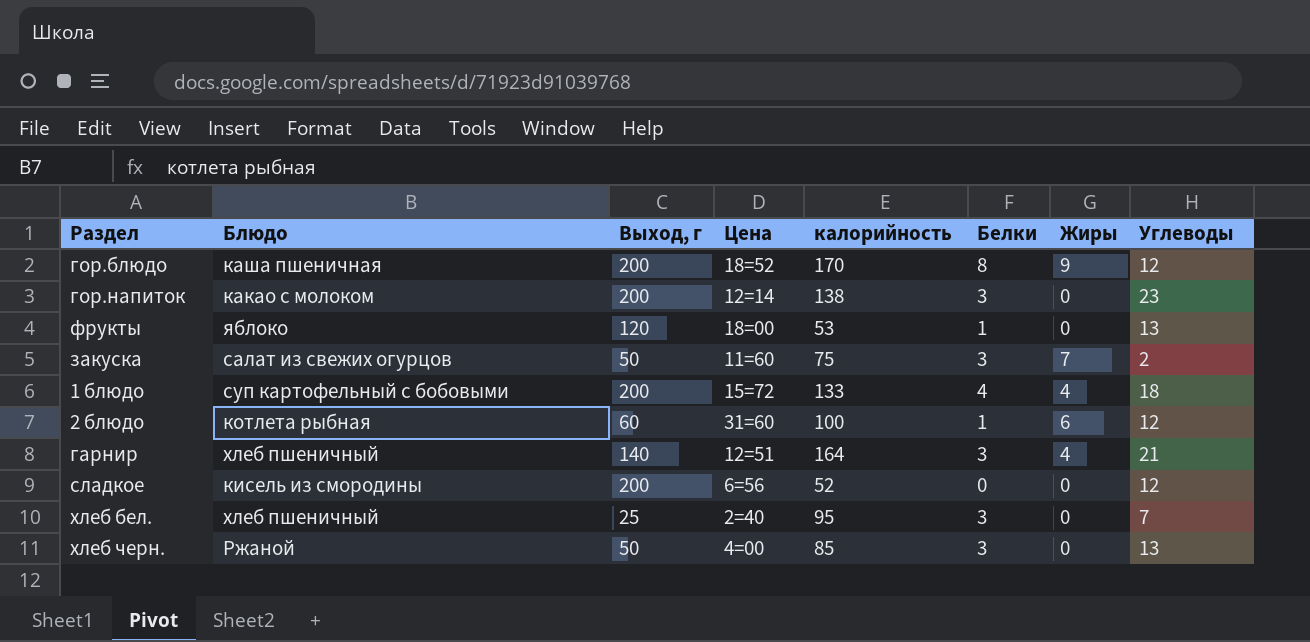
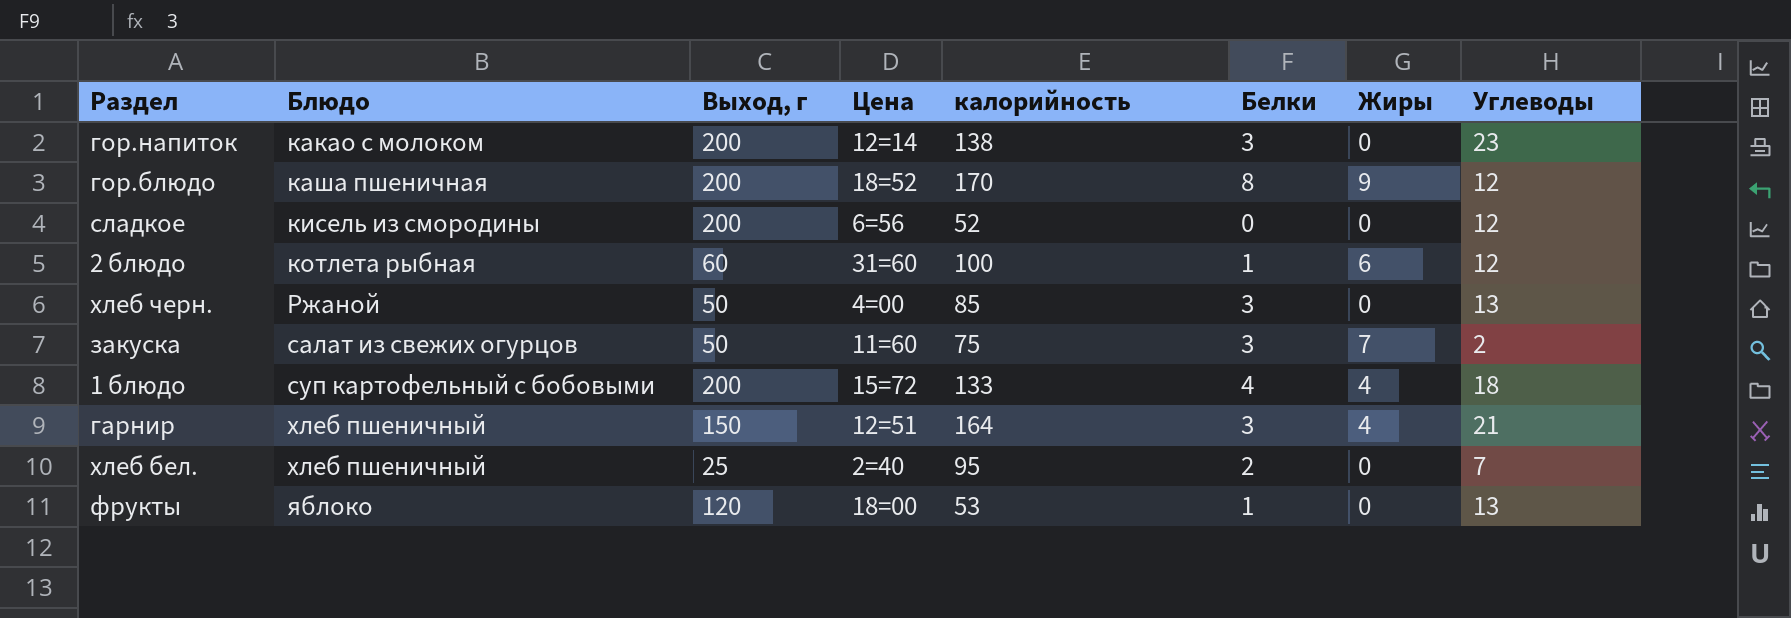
row order: none -> Блюдо ascending
гарнир | Выход, г: 140 -> 150
хлеб бел. | Белки: 3 -> 2

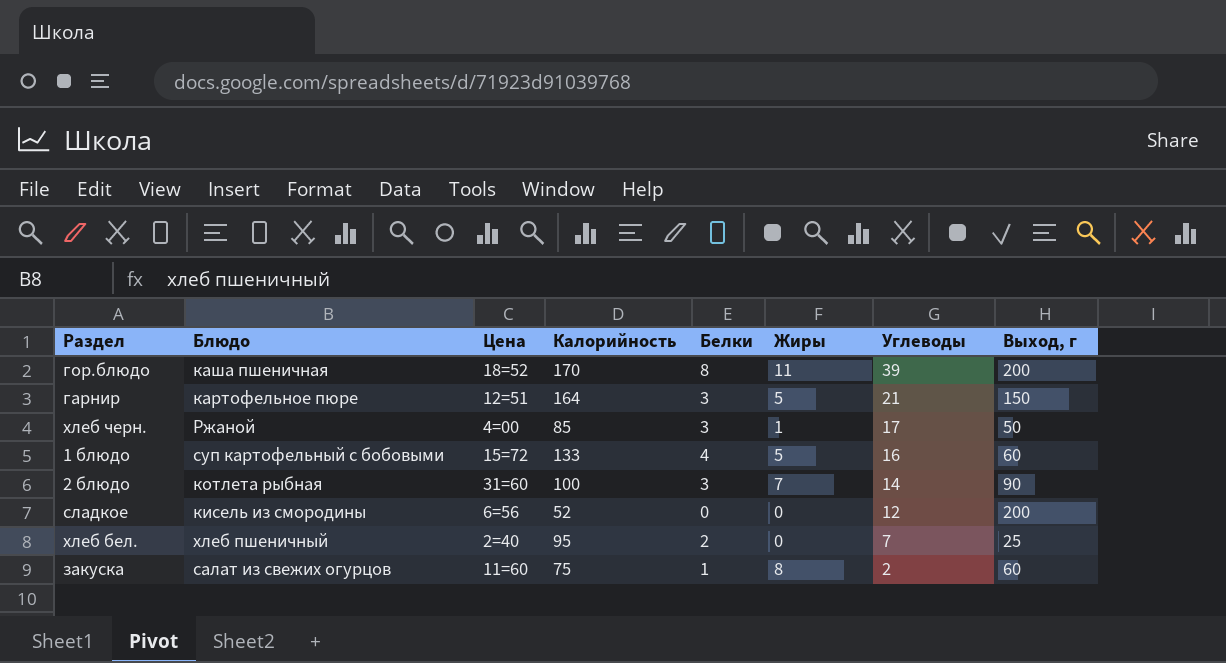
row order: Блюдо ascending -> Углеводы descending
column name: калорийность -> Калорийность
column Выход, г | position: 3 -> 8
row гор.напиток: какао с молоком | 200 | 12=14 | 138 | 3 | 0 | 23 -> none
row фрукты: яблоко | 120 | 18=00 | 53 | 1 | 0 | 13 -> none
гор.блюдо | Жиры: 9 -> 11
гор.блюдо | Углеводы: 12 -> 39
гарнир | Блюдо: хлеб пшеничный -> картофельное пюре
гарнир | Жиры: 4 -> 5
хлеб черн. | Жиры: 0 -> 1
хлеб черн. | Углеводы: 13 -> 17
1 блюдо | Жиры: 4 -> 5
1 блюдо | Углеводы: 18 -> 16
1 блюдо | Выход, г: 200 -> 60
2 блюдо | Белки: 1 -> 3
2 блюдо | Жиры: 6 -> 7
2 блюдо | Углеводы: 12 -> 14
2 блюдо | Выход, г: 60 -> 90
закуска | Белки: 3 -> 1
закуска | Жиры: 7 -> 8
закуска | Выход, г: 50 -> 60

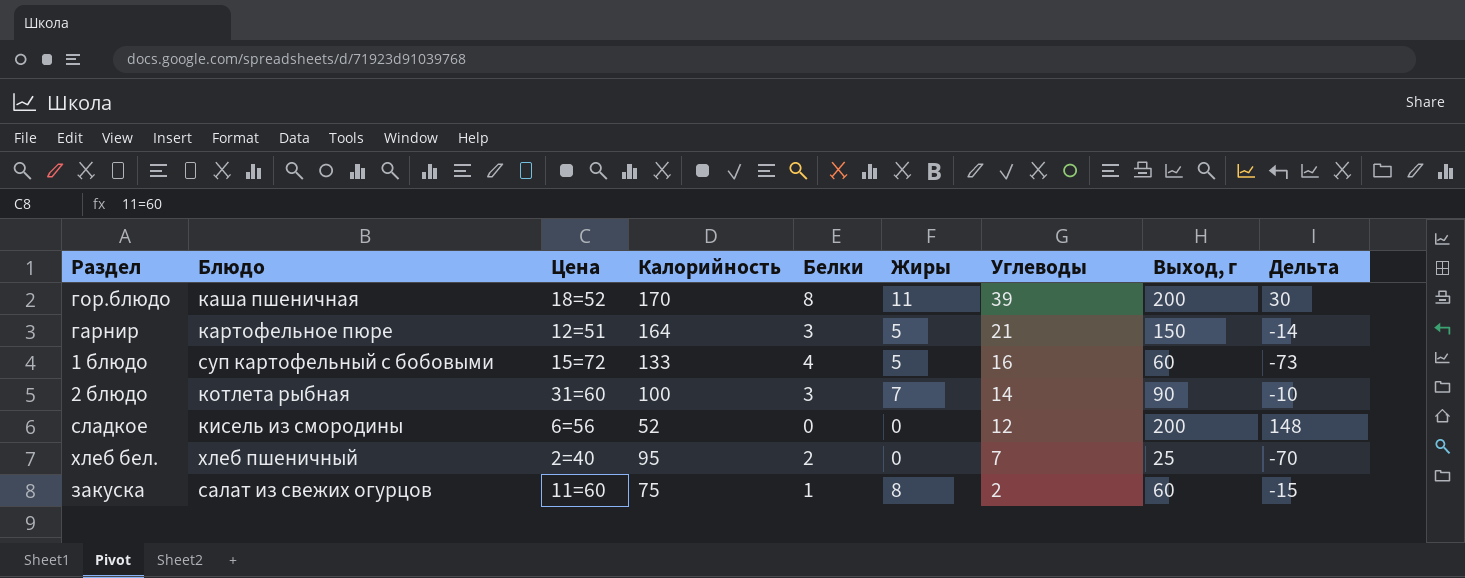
column Дельта | formula: none -> [Выход, г] - [Калорийность]
row хлеб черн.: Ржаной | 4=00 | 85 | 3 | 1 | 17 | 50 -> none

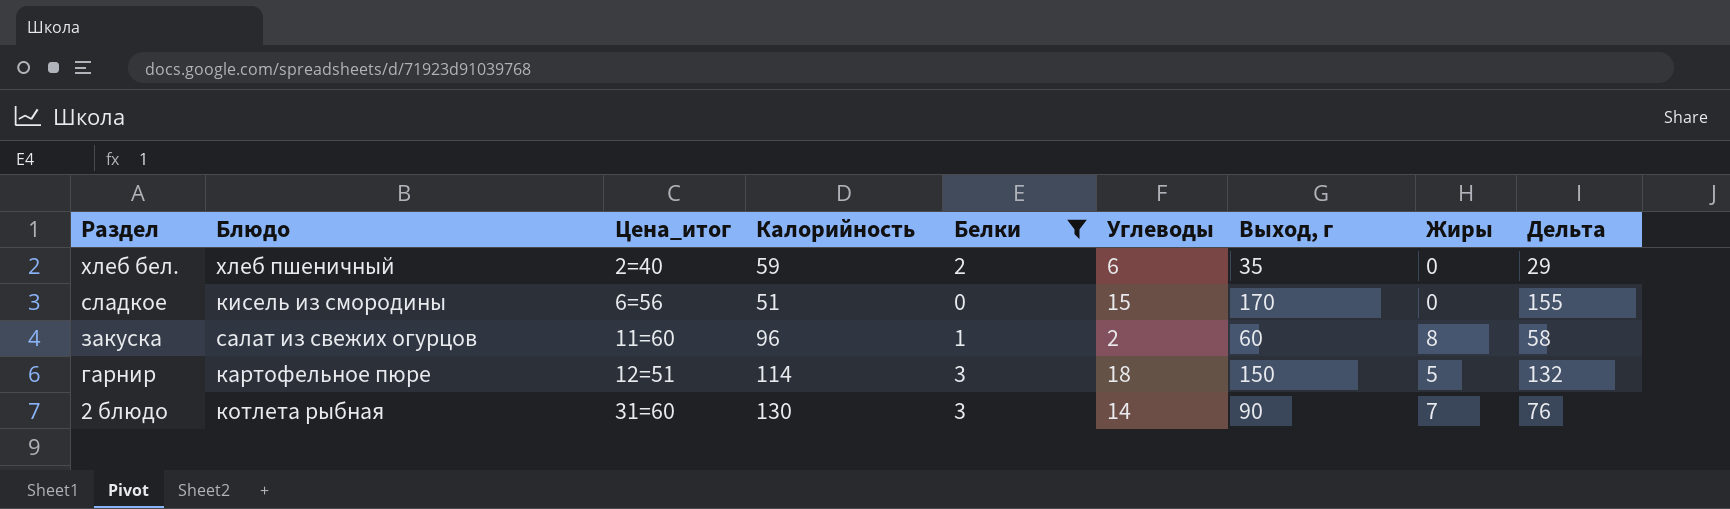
filter: none -> Белки <= 3
row order: Углеводы descending -> Раздел descending
column name: Цена -> Цена_итог
column Жиры | position: 6 -> 8
column Дельта | formula: [Выход, г] - [Калорийность] -> [Выход, г] - [Углеводы]
хлеб бел. | Калорийность: 95 -> 59
хлеб бел. | Углеводы: 7 -> 6
хлеб бел. | Выход, г: 25 -> 35
сладкое | Калорийность: 52 -> 51
сладкое | Углеводы: 12 -> 15
сладкое | Выход, г: 200 -> 170
закуска | Калорийность: 75 -> 96
гарнир | Калорийность: 164 -> 114
гарнир | Углеводы: 21 -> 18
2 блюдо | Калорийность: 100 -> 130

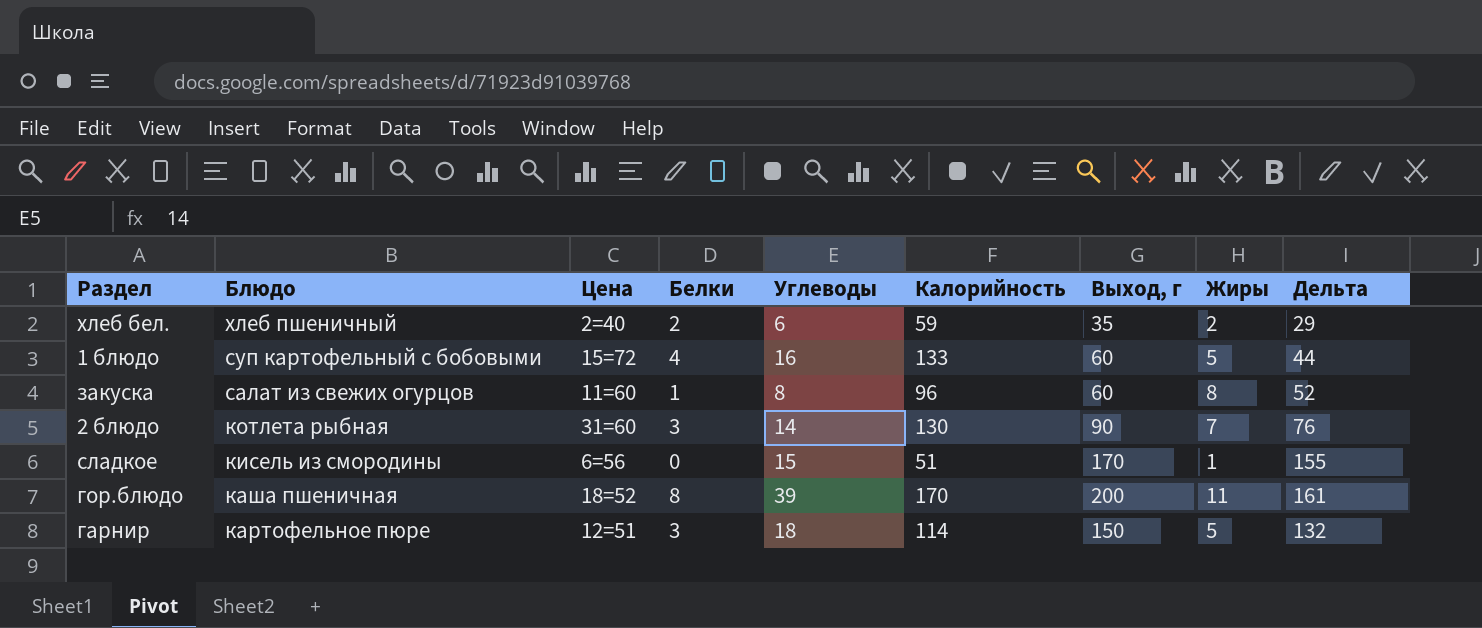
filter: Белки <= 3 -> none
row order: Раздел descending -> Блюдо descending
column name: Цена_итог -> Цена
column Калорийность | position: 4 -> 6
хлеб бел. | Жиры: 0 -> 2
закуска | Углеводы: 2 -> 8
закуска | Дельта: 58 -> 52
сладкое | Жиры: 0 -> 1

